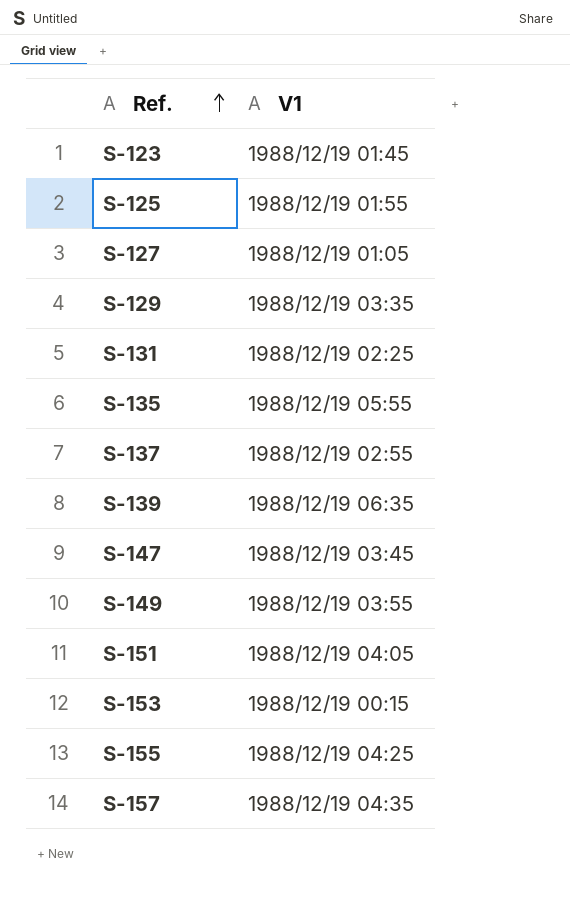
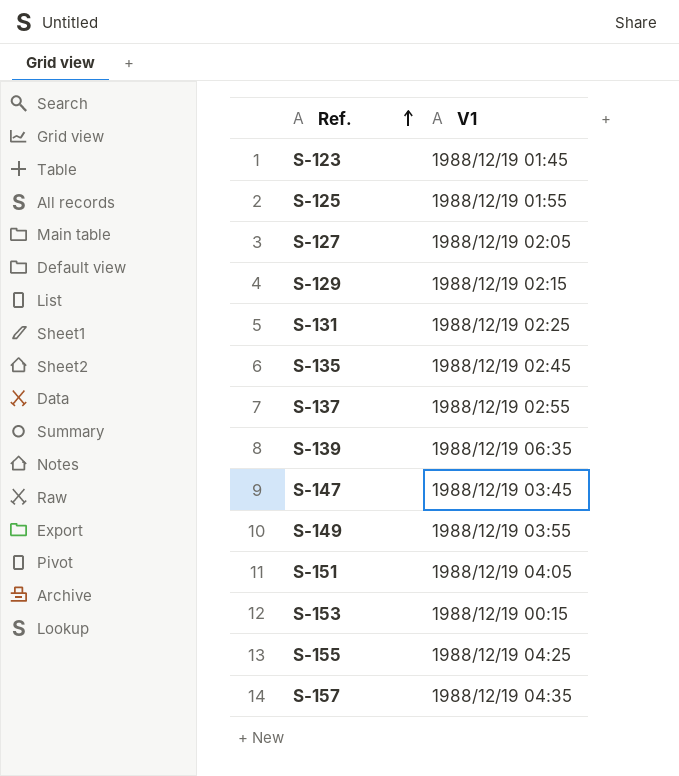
S-127 | V1: 1988/12/19 01:05 -> 1988/12/19 02:05
S-129 | V1: 1988/12/19 03:35 -> 1988/12/19 02:15
S-135 | V1: 1988/12/19 05:55 -> 1988/12/19 02:45

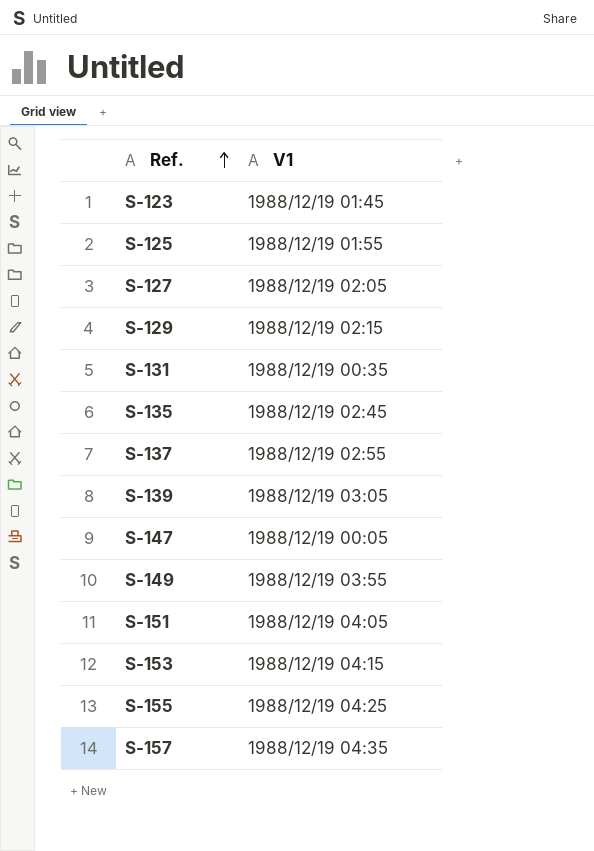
S-131 | V1: 1988/12/19 02:25 -> 1988/12/19 00:35
S-139 | V1: 1988/12/19 06:35 -> 1988/12/19 03:05
S-147 | V1: 1988/12/19 03:45 -> 1988/12/19 00:05
S-153 | V1: 1988/12/19 00:15 -> 1988/12/19 04:15

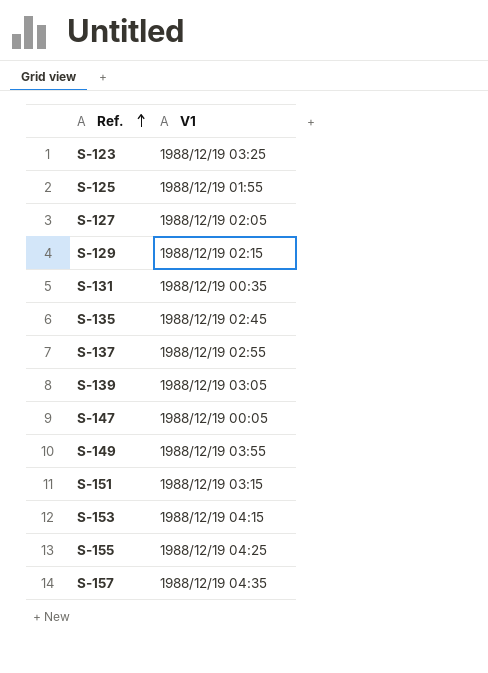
S-123 | V1: 1988/12/19 01:45 -> 1988/12/19 03:25
S-151 | V1: 1988/12/19 04:05 -> 1988/12/19 03:15

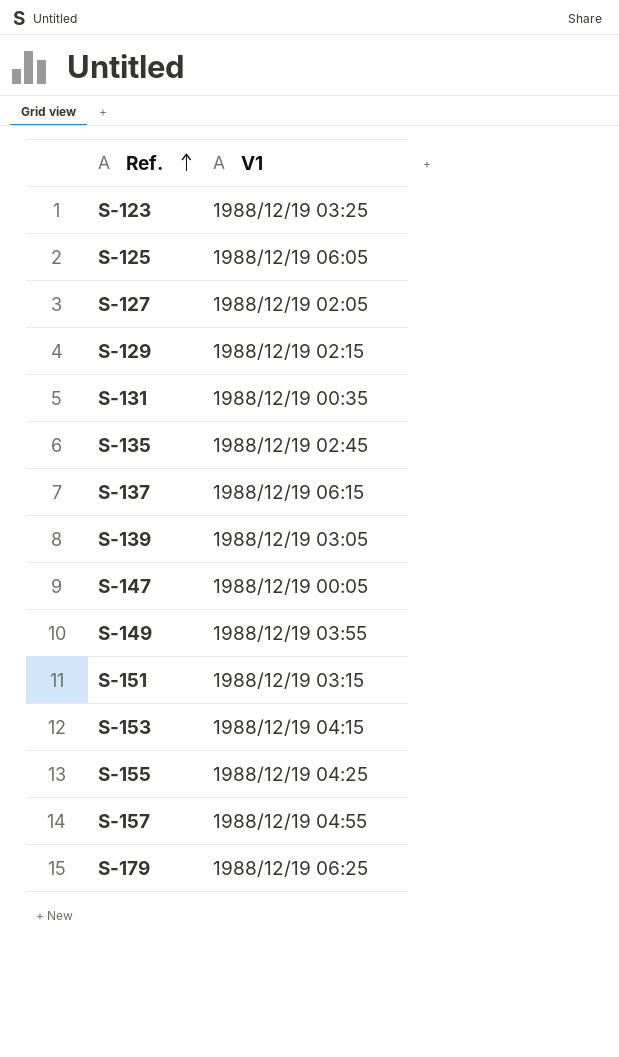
S-125 | V1: 1988/12/19 01:55 -> 1988/12/19 06:05
S-137 | V1: 1988/12/19 02:55 -> 1988/12/19 06:15
S-157 | V1: 1988/12/19 04:35 -> 1988/12/19 04:55
row S-179: none -> 1988/12/19 06:25

